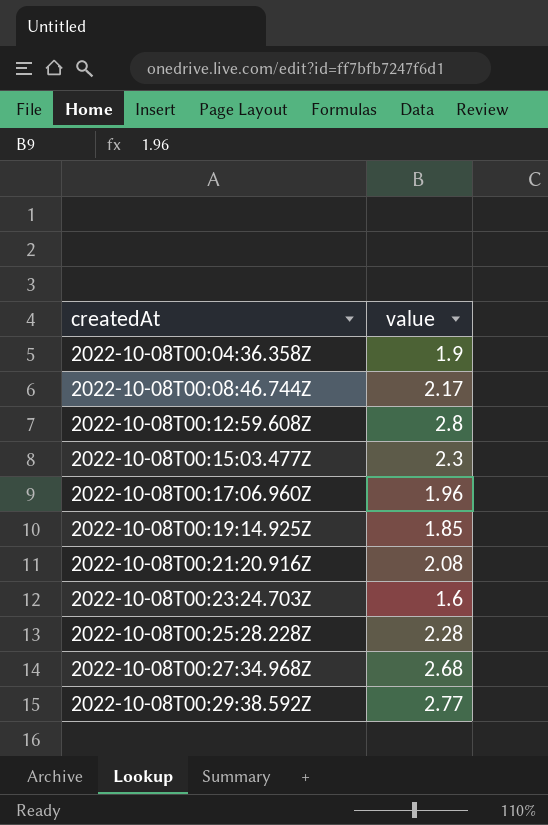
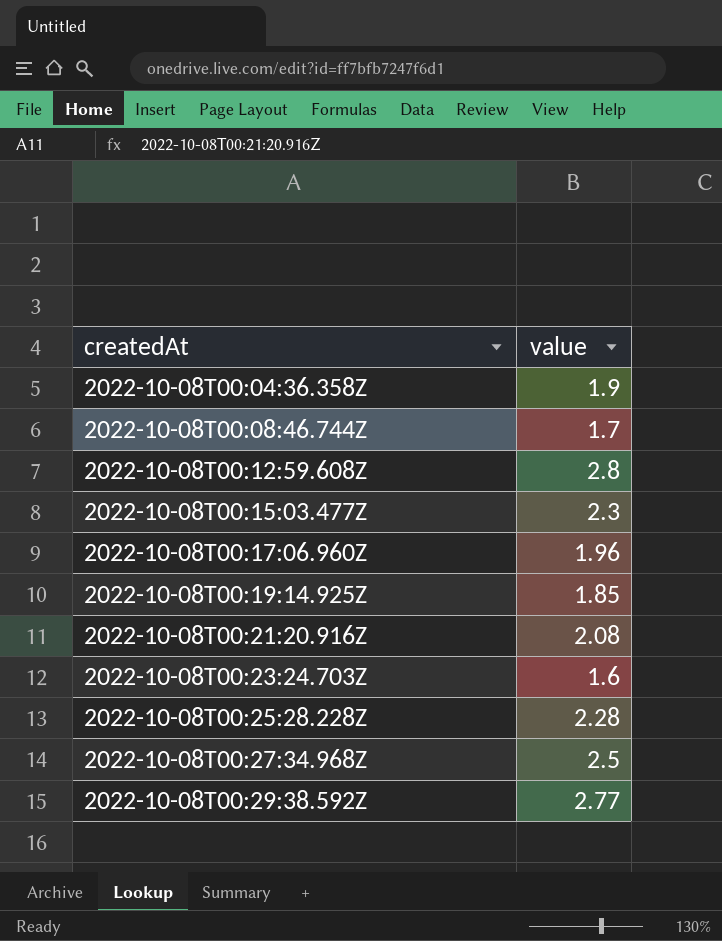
2022-10-08T00:08:46.744Z | value: 2.17 -> 1.7
2022-10-08T00:27:34.968Z | value: 2.68 -> 2.5

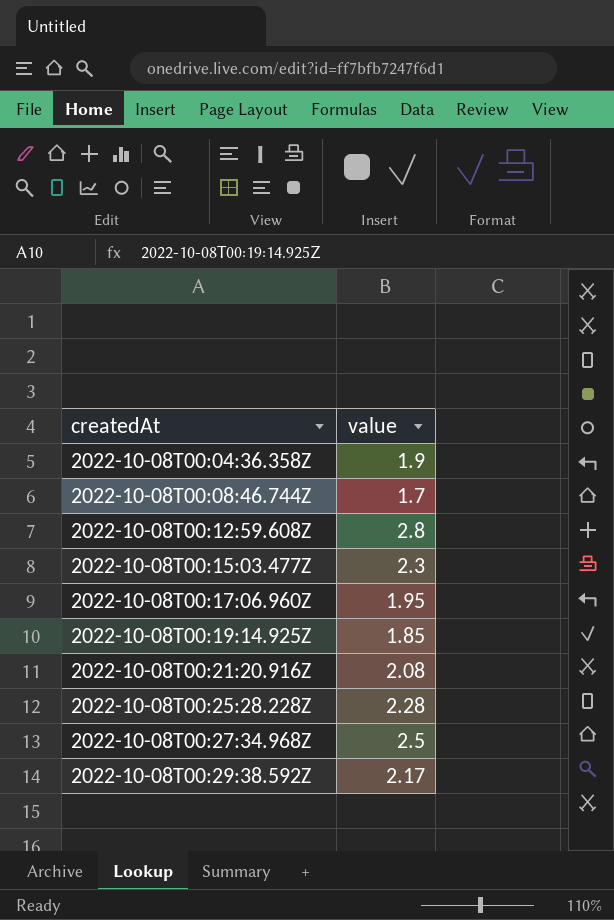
row 2022-10-08T00:23:24.703Z: 1.6 -> none
2022-10-08T00:17:06.960Z | value: 1.96 -> 1.95
2022-10-08T00:29:38.592Z | value: 2.77 -> 2.17

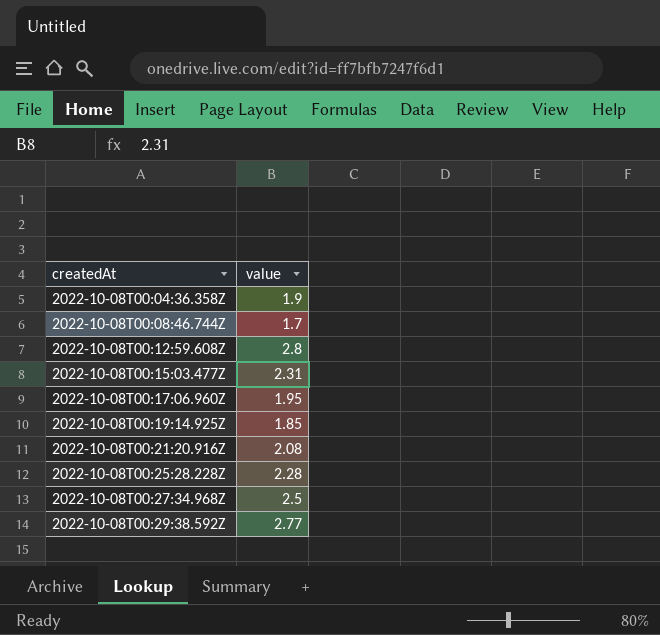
2022-10-08T00:15:03.477Z | value: 2.3 -> 2.31
2022-10-08T00:29:38.592Z | value: 2.17 -> 2.77

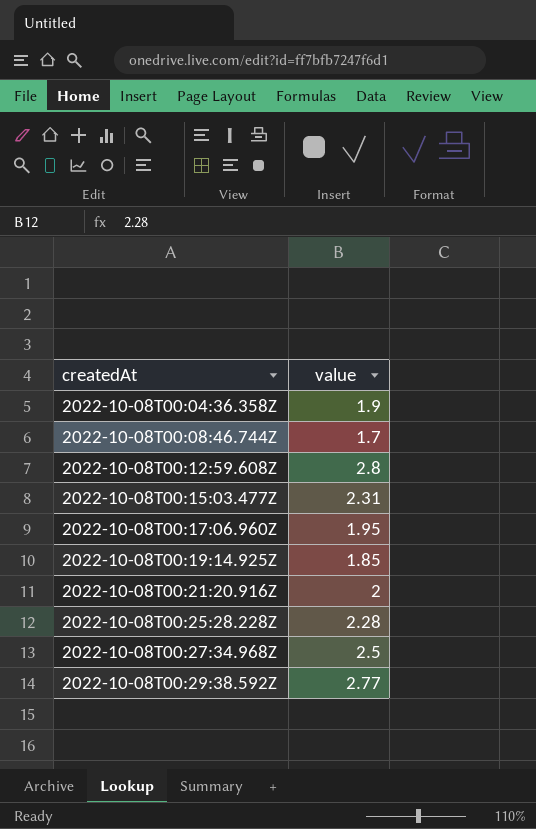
2022-10-08T00:21:20.916Z | value: 2.08 -> 2

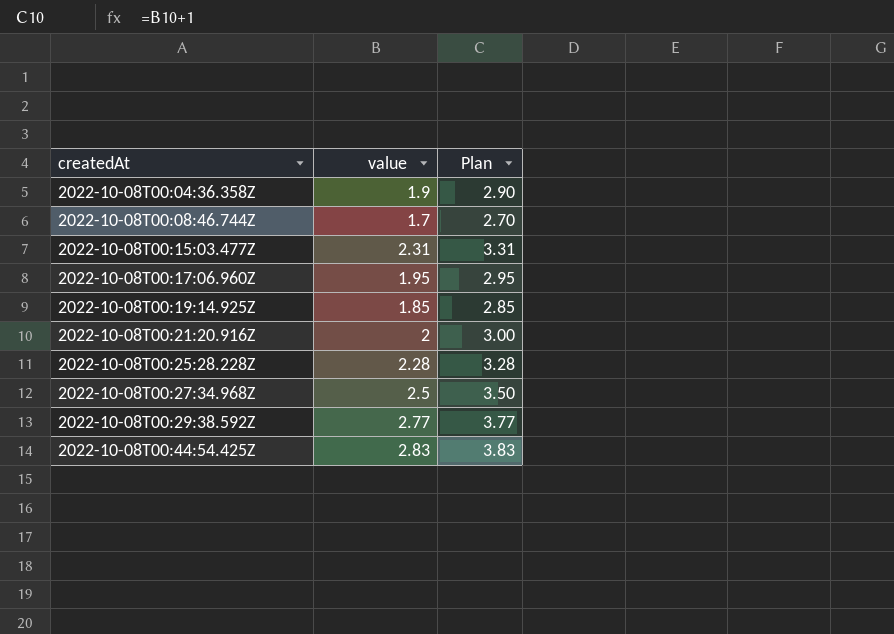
column Plan | formula: none -> [value] + 1
row 2022-10-08T00:12:59.608Z: 2.8 -> none
row 2022-10-08T00:44:54.425Z: none -> 2.83 | 3.83

